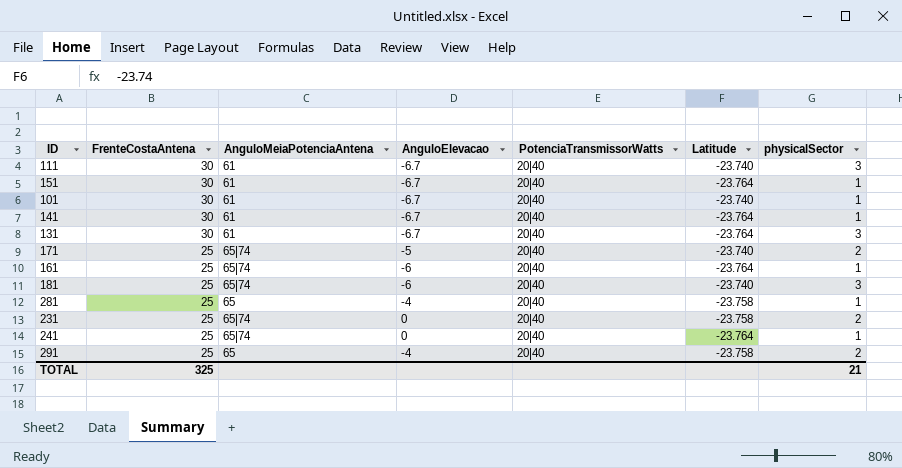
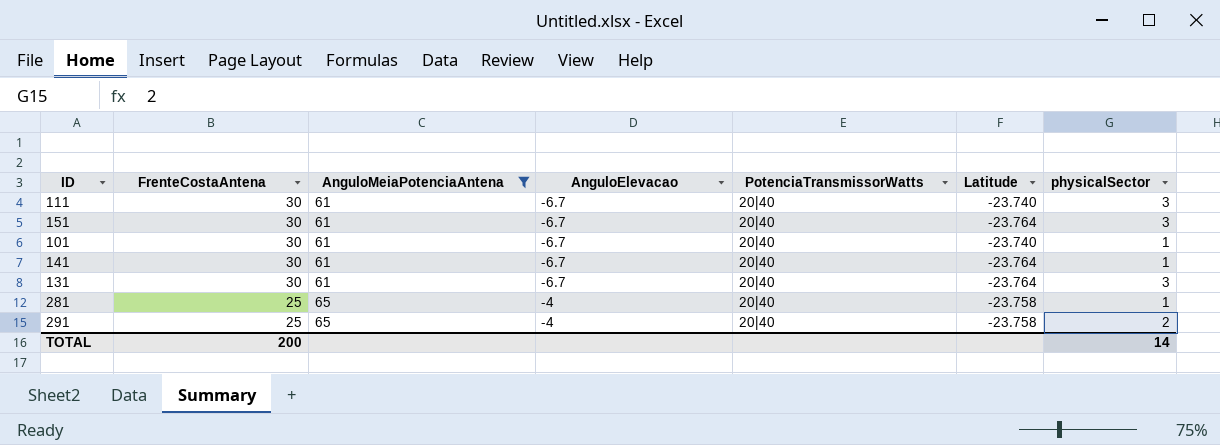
filter: none -> AnguloMeiaPotenciaAntena != 65|74
151 | physicalSector: 1 -> 3
TOTAL | FrenteCostaAntena: 325 -> 200
TOTAL | physicalSector: 21 -> 14

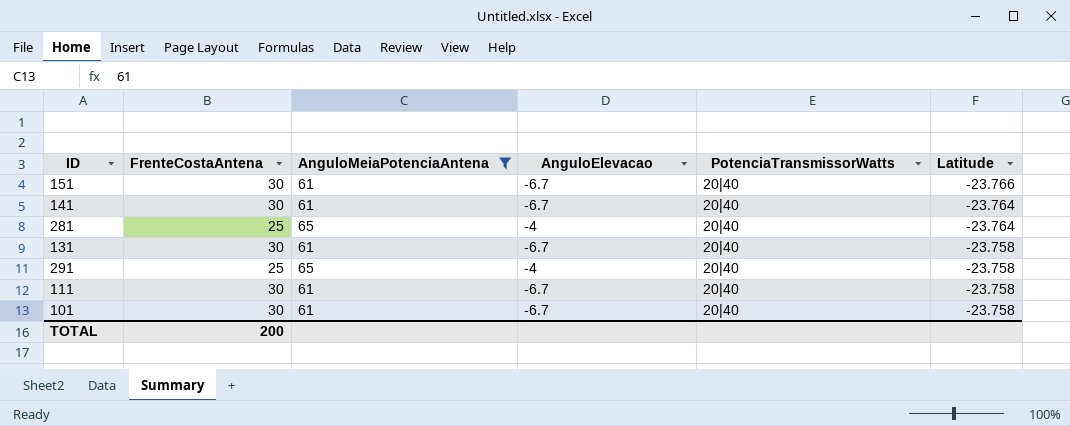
row order: FrenteCostaAntena descending -> Latitude ascending
column physicalSector | position: 7 -> none
151 | Latitude: -23.764 -> -23.766
281 | Latitude: -23.758 -> -23.764
131 | Latitude: -23.764 -> -23.758
111 | Latitude: -23.740 -> -23.758
101 | Latitude: -23.740 -> -23.758

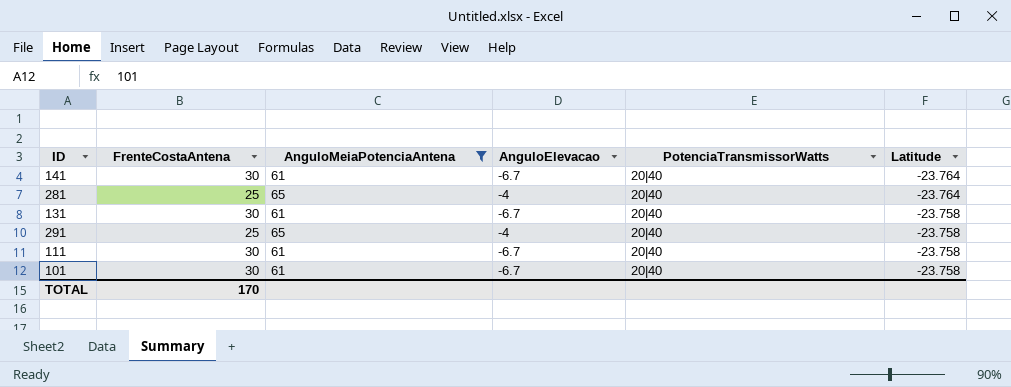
row 151: 30 | 61 | -6.7 | 20|40 | -23.766 -> none
TOTAL | FrenteCostaAntena: 200 -> 170

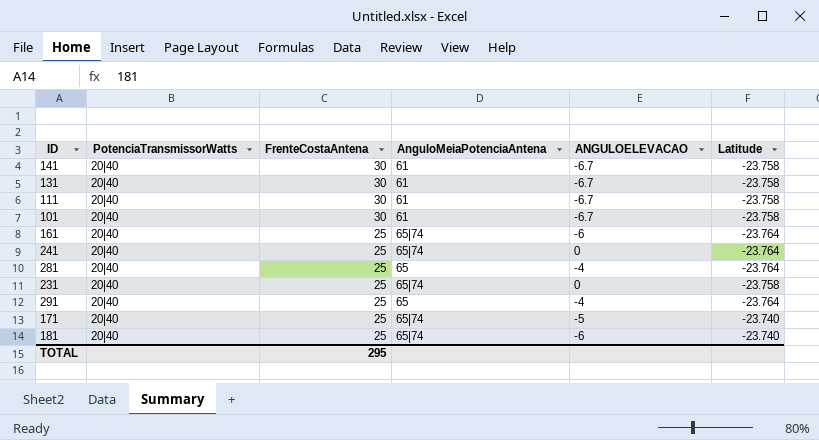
filter: AnguloMeiaPotenciaAntena != 65|74 -> none
row order: Latitude ascending -> FrenteCostaAntena descending
column PotenciaTransmissorWatts | position: 5 -> 2
column name: AnguloElevacao -> ANGULOELEVACAO
141 | Latitude: -23.764 -> -23.758
291 | Latitude: -23.758 -> -23.764
TOTAL | FrenteCostaAntena: 170 -> 295

